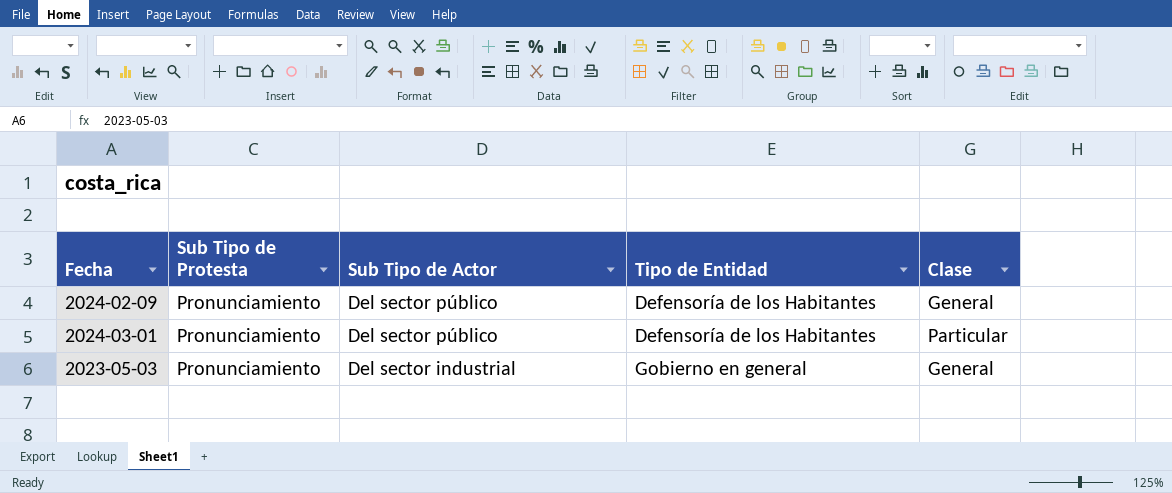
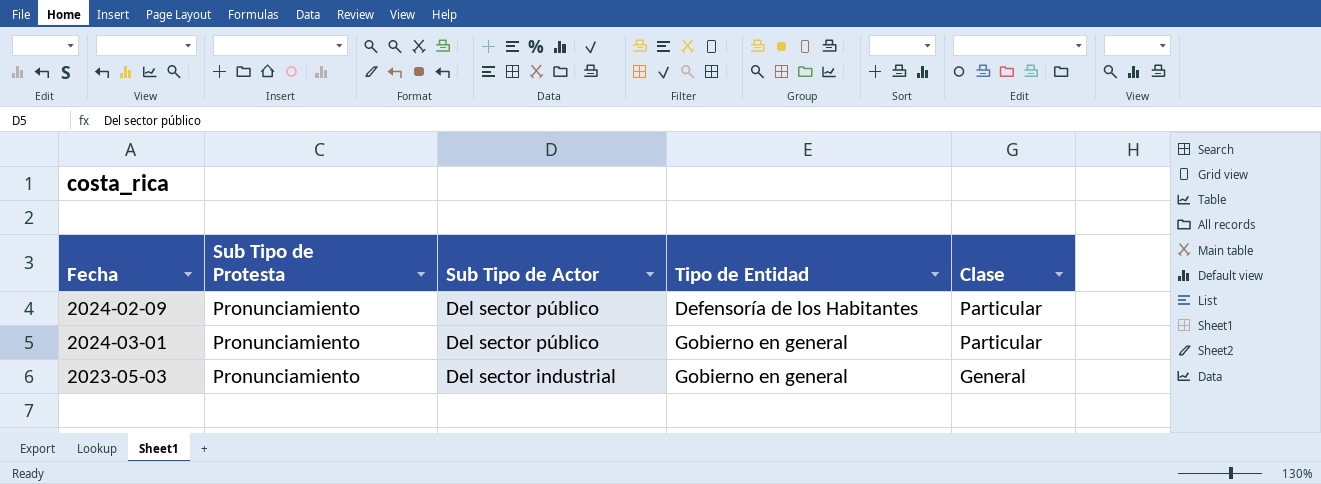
2024-02-09 | Clase: General -> Particular
2024-03-01 | Tipo de Entidad: Defensoría de los Habitantes -> Gobierno en general

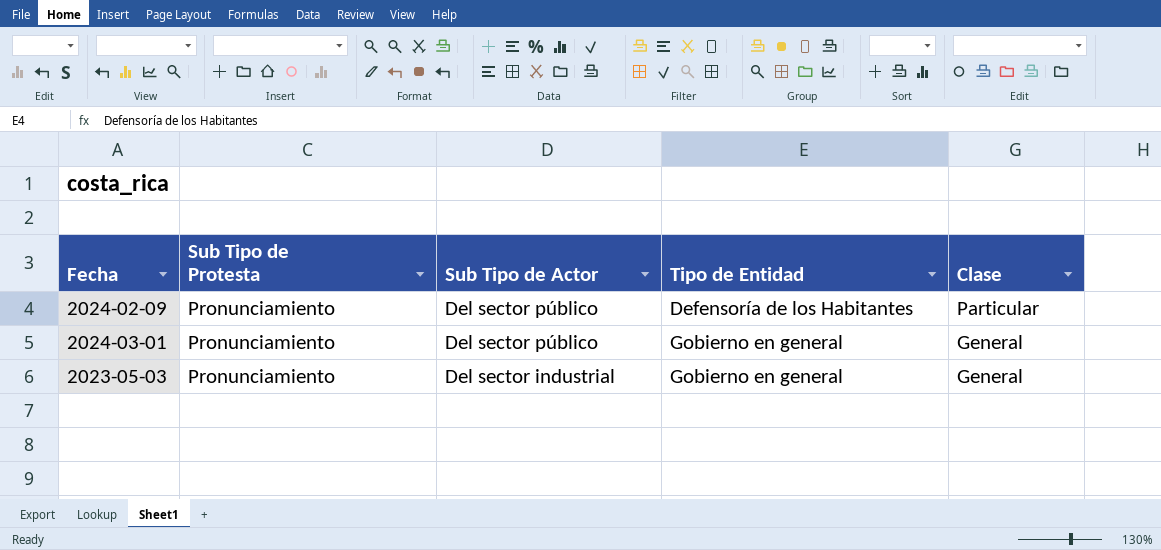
2024-03-01 | Clase: Particular -> General

